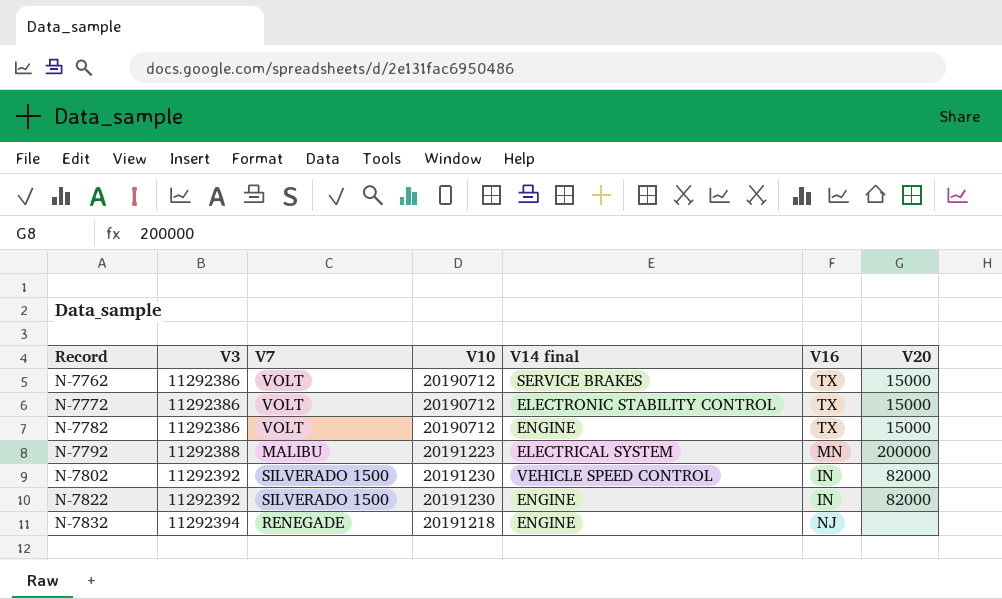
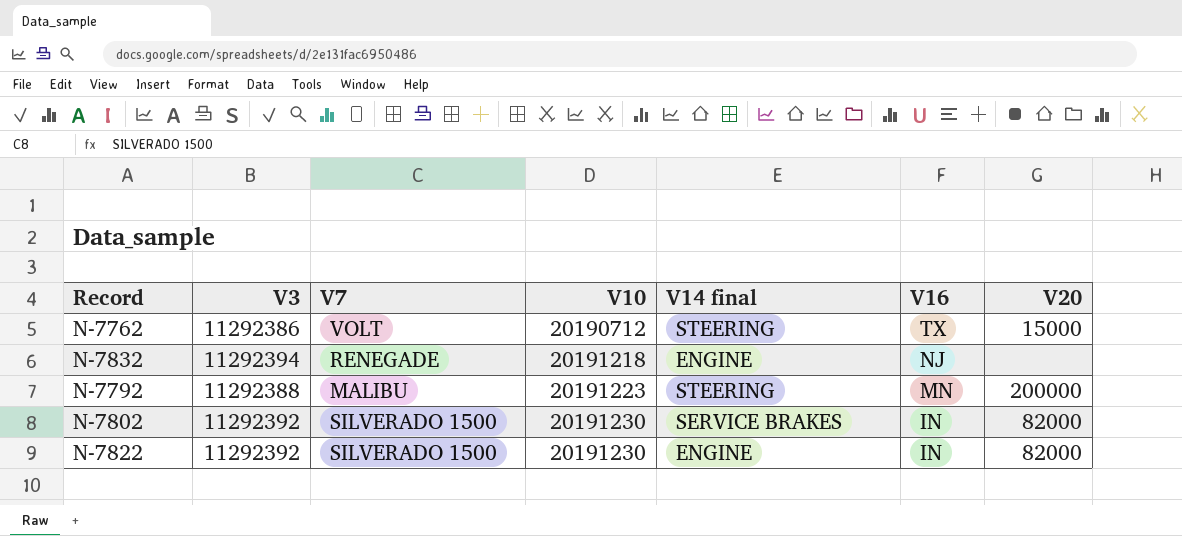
row order: Record ascending -> V10 ascending
row N-7772: 11292386 | VOLT | 20190712 | ELECTRONIC STABILITY CONTROL | TX | 15000 -> none
row N-7782: 11292386 | VOLT | 20190712 | ENGINE | TX | 15000 -> none
N-7762 | V14 final: SERVICE BRAKES -> STEERING
N-7792 | V14 final: ELECTRICAL SYSTEM -> STEERING
N-7802 | V14 final: VEHICLE SPEED CONTROL -> SERVICE BRAKES

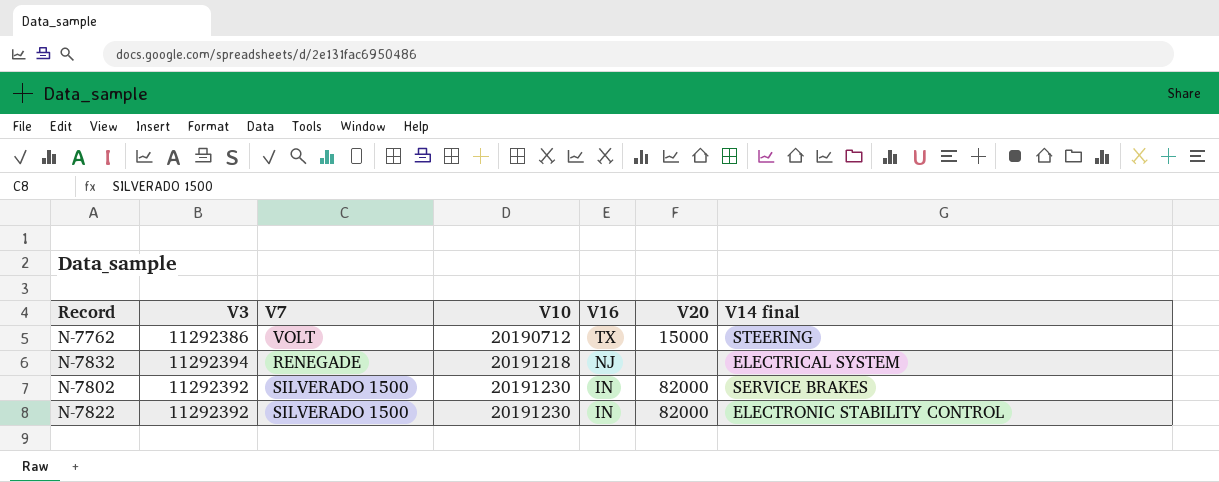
column V14 final | position: 5 -> 7
row N-7792: 11292388 | MALIBU | 20191223 | STEERING | MN | 200000 -> none
N-7832 | V14 final: ENGINE -> ELECTRICAL SYSTEM
N-7822 | V14 final: ENGINE -> ELECTRONIC STABILITY CONTROL

